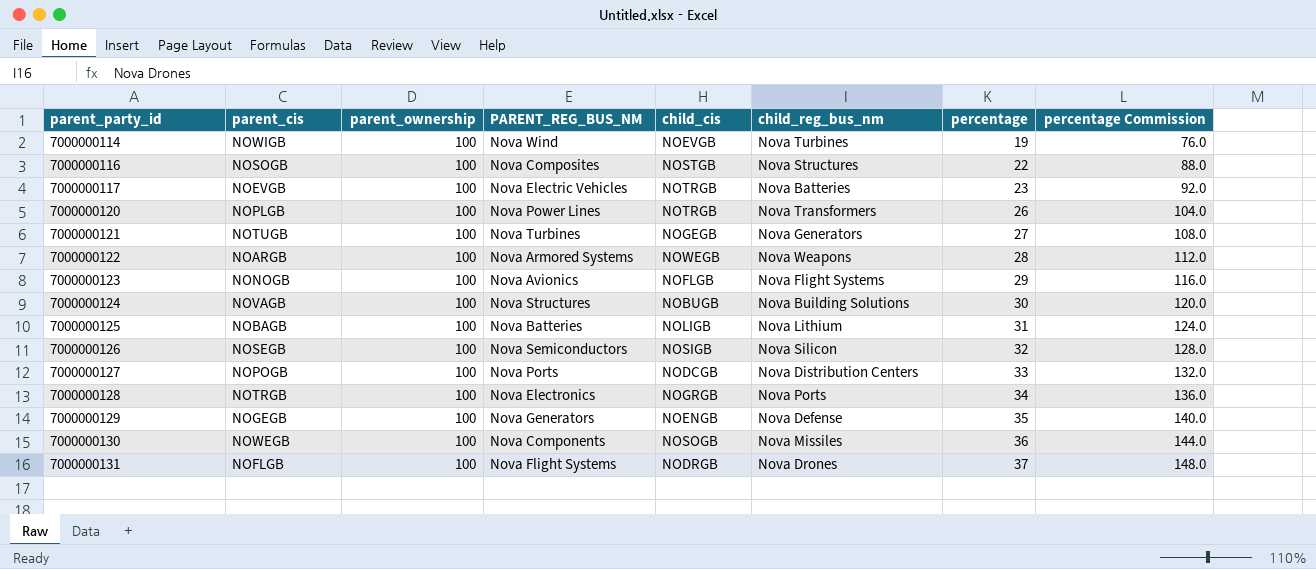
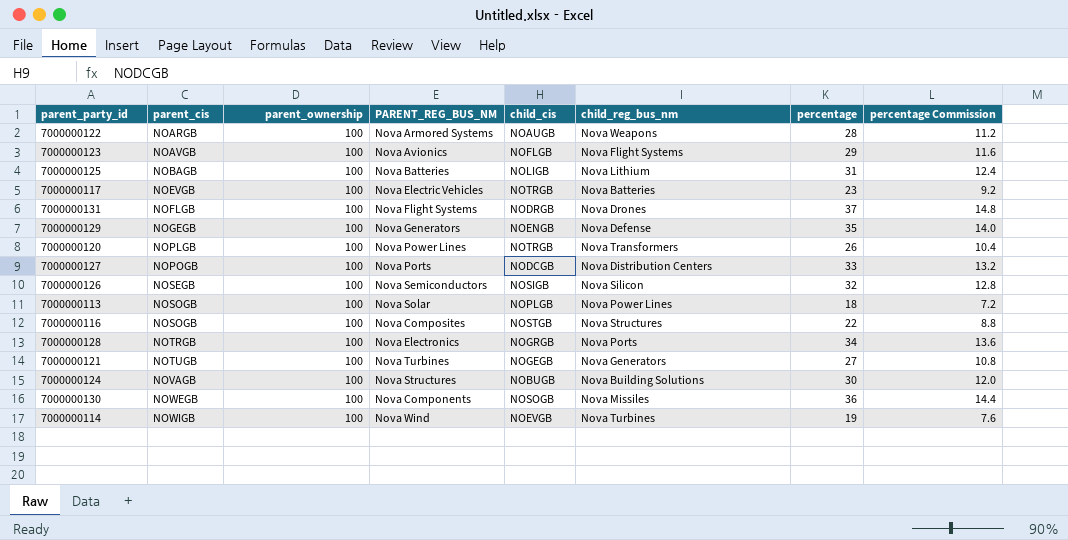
row order: parent_party_id ascending -> parent_cis ascending
column percentage Commission | formula: [percentage] * 4 -> [percentage] * 0.4
7000000122 | child_cis: NOWEGB -> NOAUGB
7000000123 | parent_cis: NONOGB -> NOAVGB
row 7000000113: none -> NOSOGB | 100 | Nova Solar | NOPLGB | Nova Power Lines | 18 | 7.2

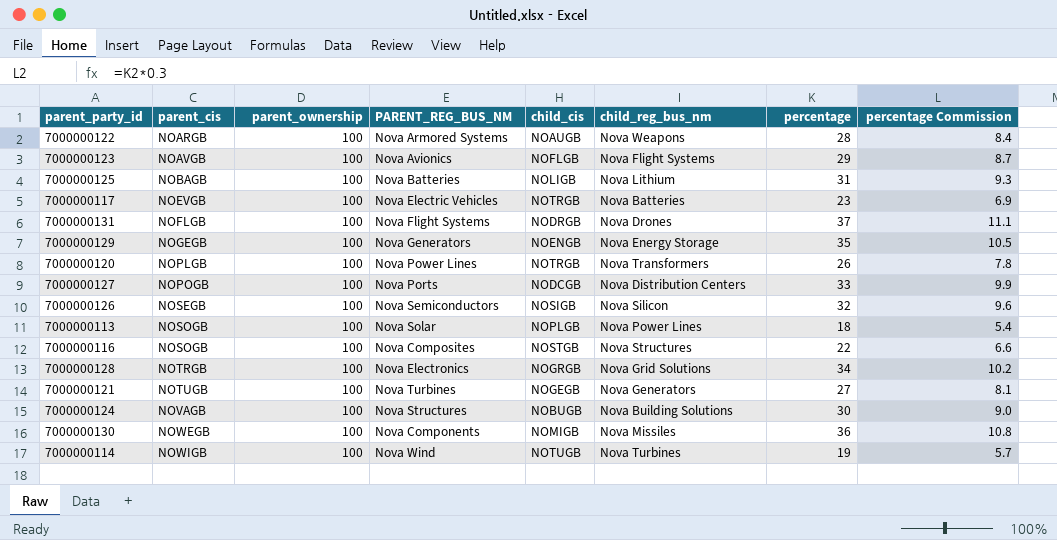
column percentage Commission | formula: [percentage] * 0.4 -> [percentage] * 0.3
7000000129 | child_reg_bus_nm: Nova Defense -> Nova Energy Storage
7000000128 | child_reg_bus_nm: Nova Ports -> Nova Grid Solutions
7000000130 | child_cis: NOSOGB -> NOMIGB
7000000114 | child_cis: NOEVGB -> NOTUGB

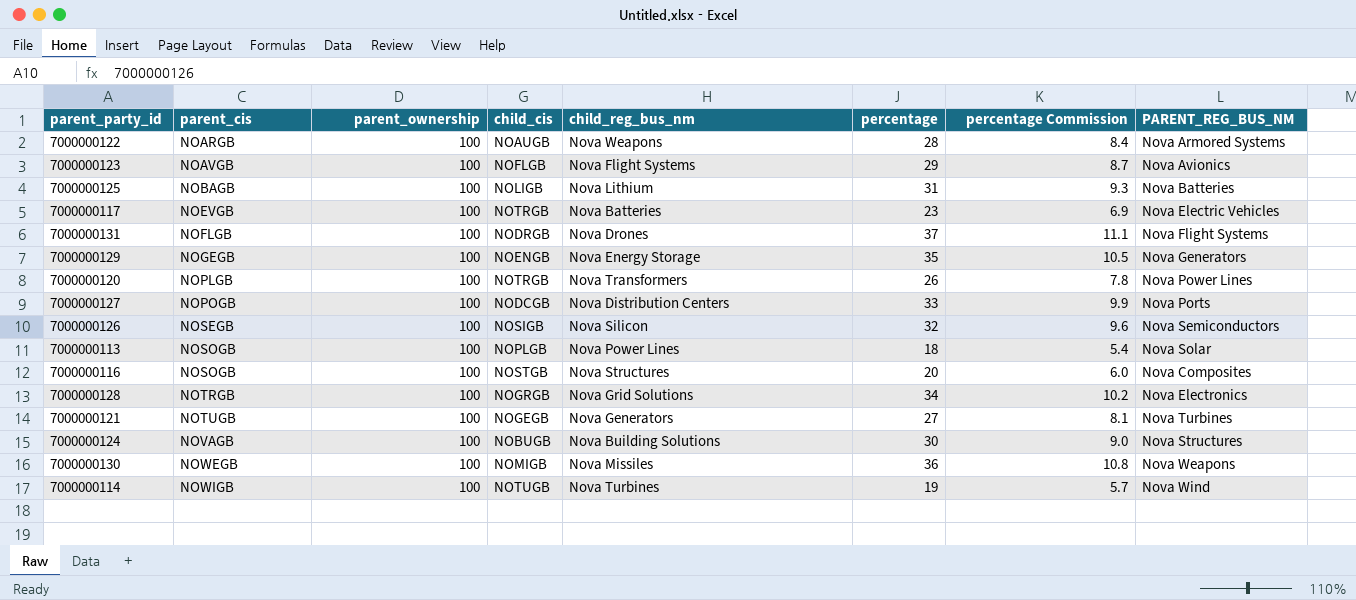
column PARENT_REG_BUS_NM | position: 4 -> 8
7000000116 | percentage: 22 -> 20
7000000116 | percentage Commission: 6.6 -> 6.0
7000000130 | PARENT_REG_BUS_NM: Nova Components -> Nova Weapons

